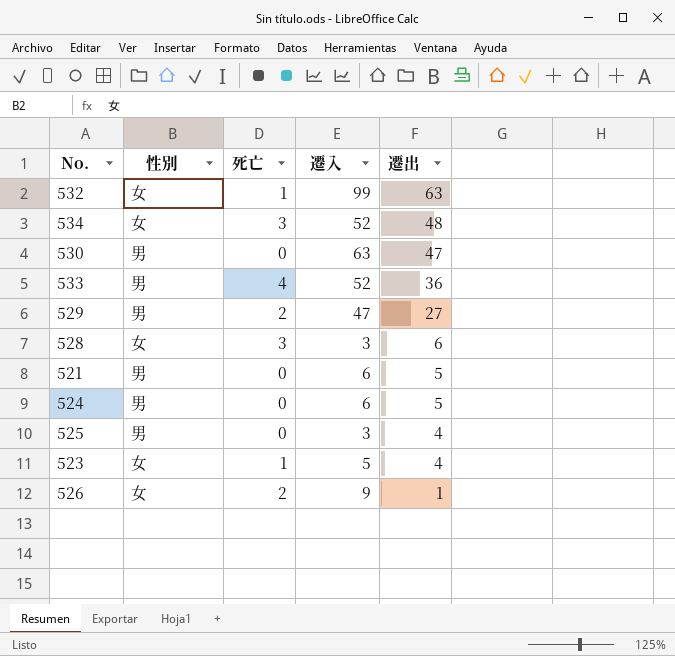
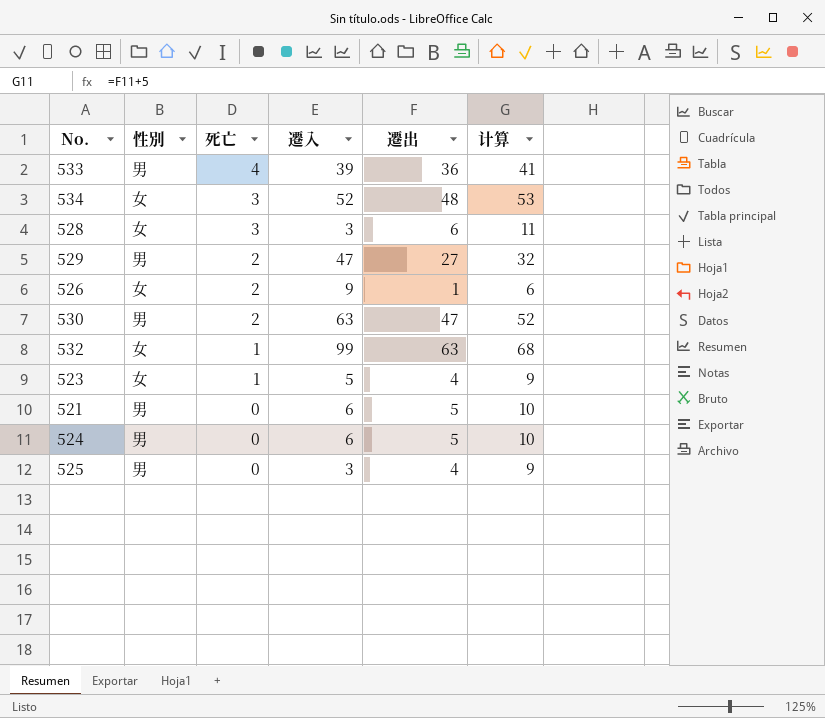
row order: 遷出 descending -> 死亡 descending
column 计算 | formula: none -> [遷出] + 5
533 | 遷入: 52 -> 39
530 | 死亡: 0 -> 2

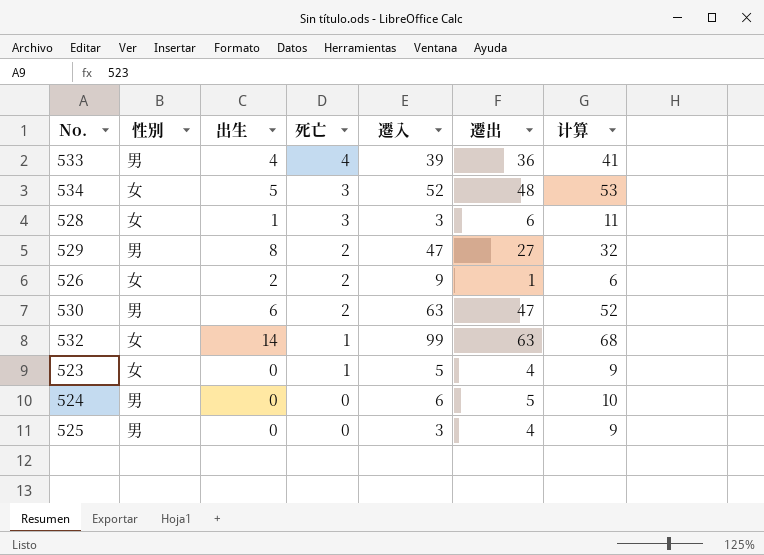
column 出生 | position: none -> 3
row 521: 男 | 0 | 6 | 5 | 10 -> none

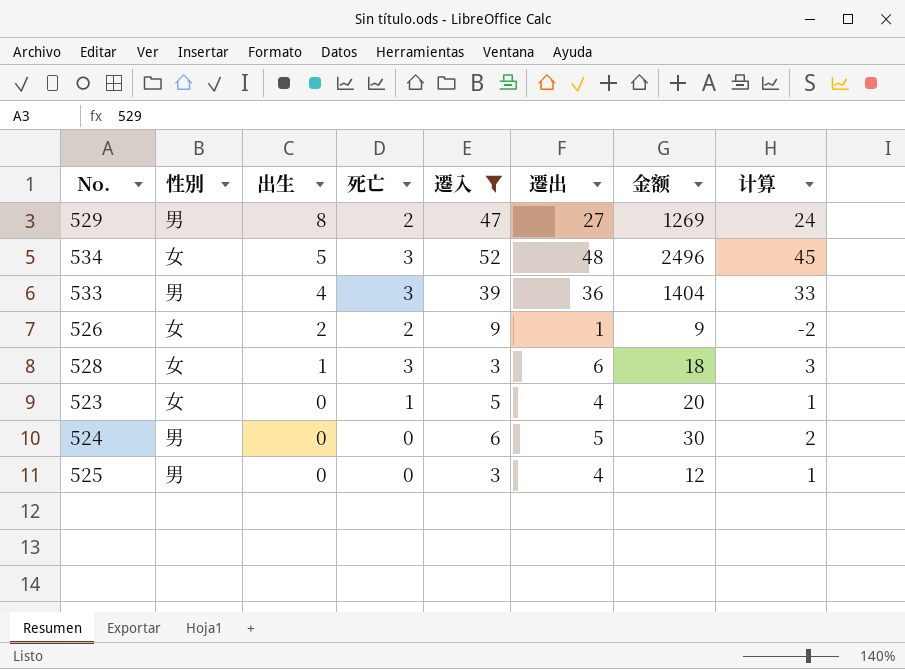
filter: none -> 遷入 <= 52
row order: 死亡 descending -> 出生 descending
column 金额 | formula: none -> [遷入] * [遷出]
column 计算 | formula: [遷出] + 5 -> [遷出] - 3
533 | 死亡: 4 -> 3

